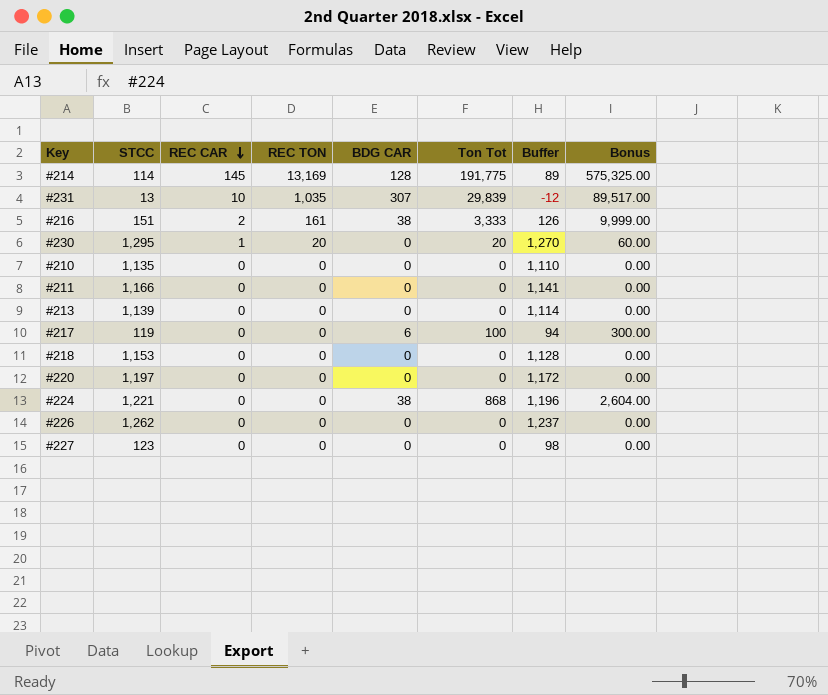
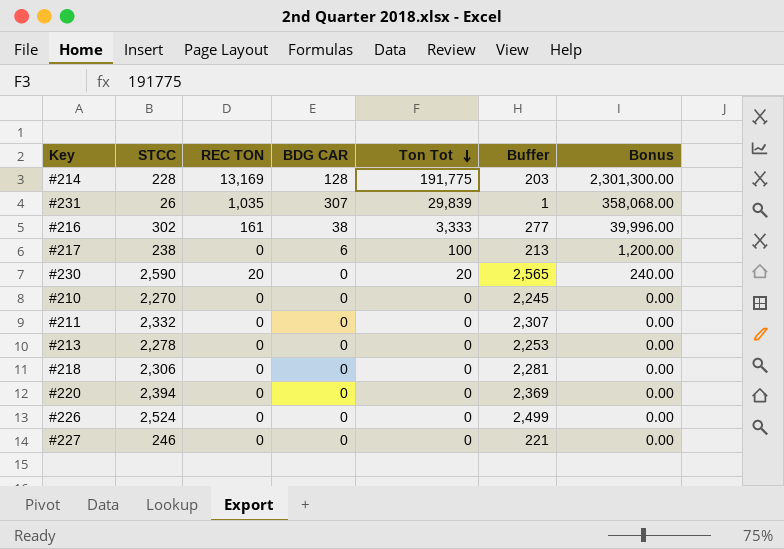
row order: REC CAR descending -> Ton Tot descending
column REC CAR | position: 3 -> none
column Bonus | formula: [Ton Tot] * 3 -> [Ton Tot] * 12
row #224: 1,221 | 0 | 0 | 38 | 868 | 1,196 | 2,604.00 -> none
#214 | STCC: 114 -> 228
#214 | Buffer: 89 -> 203
#231 | STCC: 13 -> 26
#231 | Buffer: -12 -> 1
#216 | STCC: 151 -> 302
#216 | Buffer: 126 -> 277
#217 | STCC: 119 -> 238
#217 | Buffer: 94 -> 213
#230 | STCC: 1,295 -> 2,590
#230 | Buffer: 1,270 -> 2,565
#210 | STCC: 1,135 -> 2,270
#210 | Buffer: 1,110 -> 2,245
#211 | STCC: 1,166 -> 2,332
#211 | Buffer: 1,141 -> 2,307
#213 | STCC: 1,139 -> 2,278
#213 | Buffer: 1,114 -> 2,253
#218 | STCC: 1,153 -> 2,306
#218 | Buffer: 1,128 -> 2,281
#220 | STCC: 1,197 -> 2,394
#220 | Buffer: 1,172 -> 2,369
#226 | STCC: 1,262 -> 2,524
#226 | Buffer: 1,237 -> 2,499
#227 | STCC: 123 -> 246
#227 | Buffer: 98 -> 221

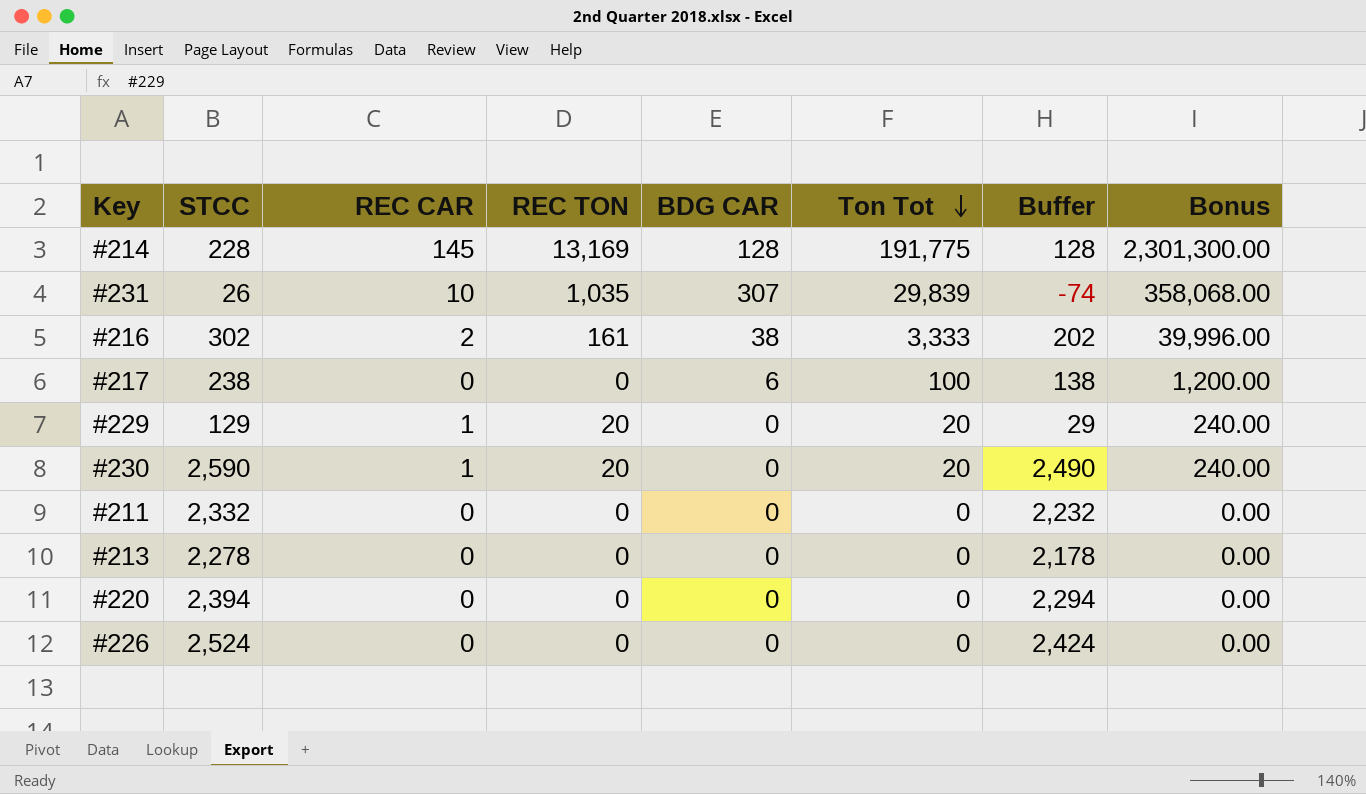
column REC CAR | position: none -> 3
column Buffer | formula: [STCC] - 25 -> [STCC] - 100
row #210: 2,270 | 0 | 0 | 0 | 2,245 | 0.00 -> none
row #218: 2,306 | 0 | 0 | 0 | 2,281 | 0.00 -> none
row #227: 246 | 0 | 0 | 0 | 221 | 0.00 -> none
row #229: none -> 129 | 1 | 20 | 0 | 20 | 29 | 240.00

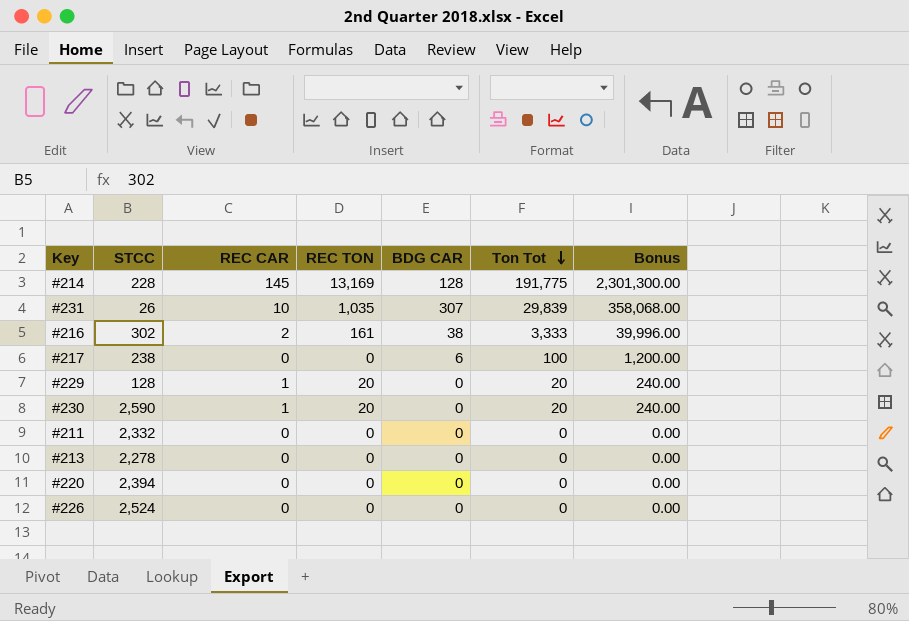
column Buffer | formula: [STCC] - 100 -> none
#229 | STCC: 129 -> 128

